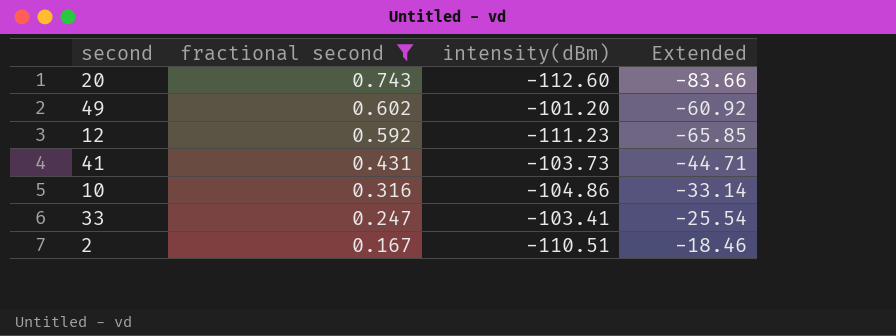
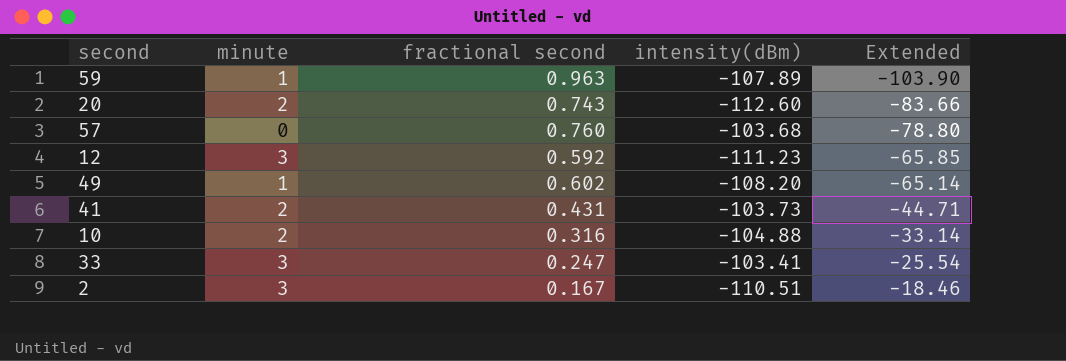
filter: fractional second <= 0.743 -> none
row order: fractional second descending -> Extended ascending
column minute | position: none -> 2
49 | intensity(dBm): -101.20 -> -108.20
49 | Extended: -60.92 -> -65.14
10 | intensity(dBm): -104.86 -> -104.88

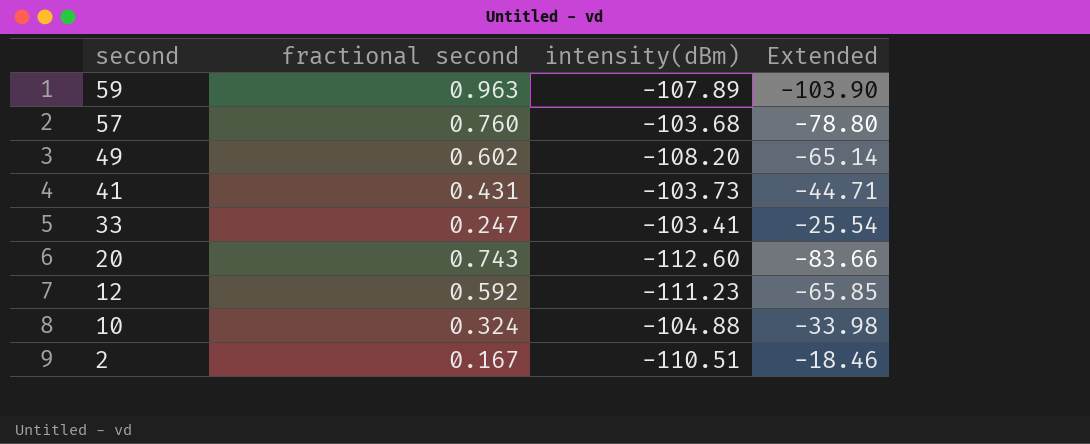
row order: Extended ascending -> second descending
column minute | position: 2 -> none
10 | fractional second: 0.316 -> 0.324
10 | Extended: -33.14 -> -33.98

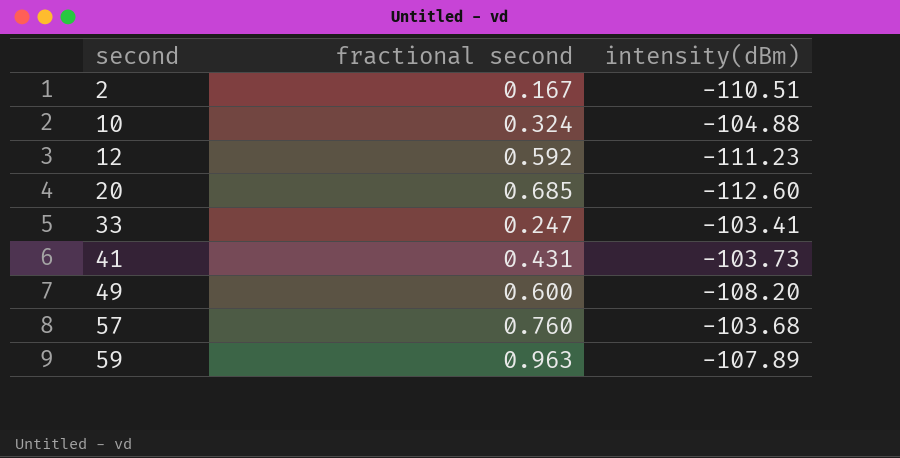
row order: second descending -> second ascending
column Extended | formula: [fractional second] * [intensity(dBm)] -> none
20 | fractional second: 0.743 -> 0.685
49 | fractional second: 0.602 -> 0.600

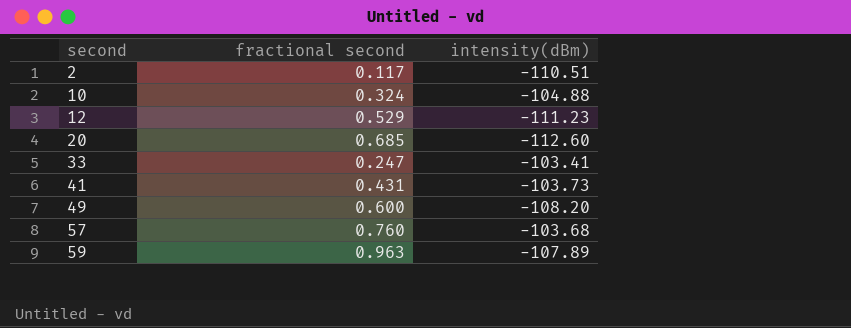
2 | fractional second: 0.167 -> 0.117
12 | fractional second: 0.592 -> 0.529

